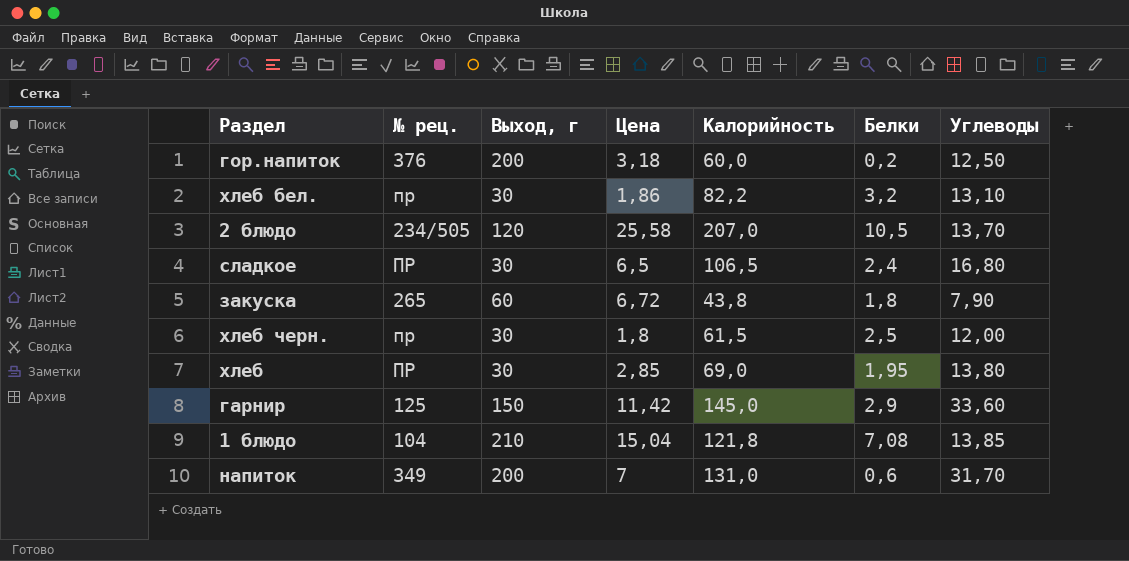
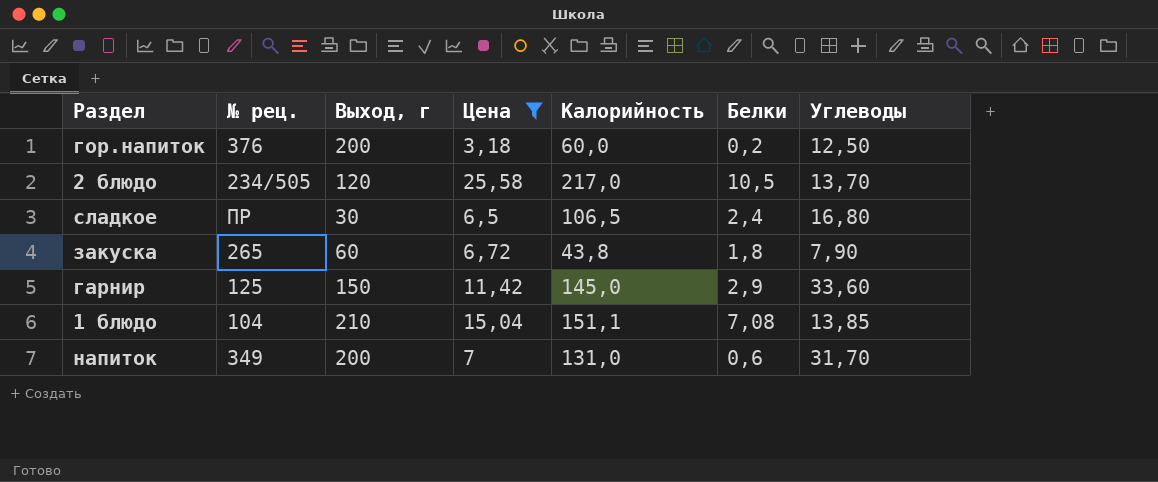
filter: none -> Цена >= 3,18
2 блюдо | Калорийность: 207,0 -> 217,0
1 блюдо | Калорийность: 121,8 -> 151,1

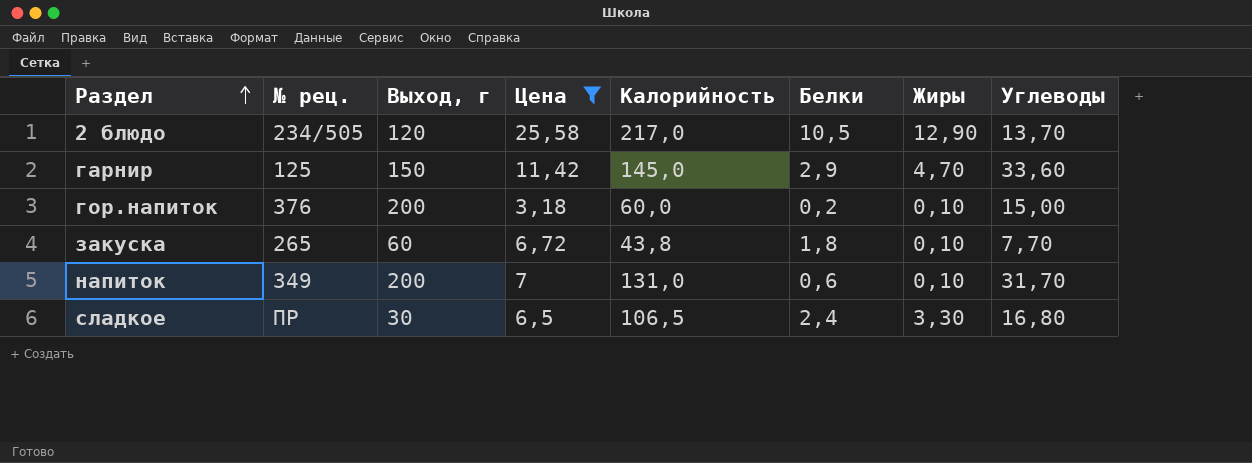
row order: none -> Раздел ascending
column Жиры | position: none -> 7
row 1 блюдо: 104 | 210 | 15,04 | 151,1 | 7,08 | 13,85 -> none
гор.напиток | Углеводы: 12,50 -> 15,00
закуска | Углеводы: 7,90 -> 7,70

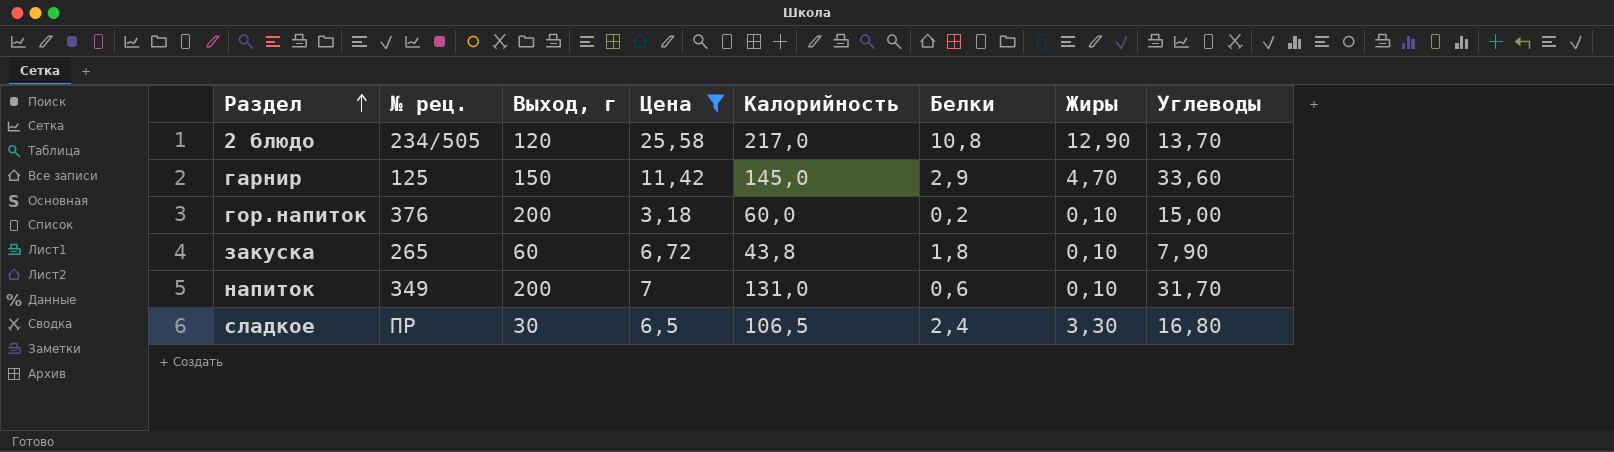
2 блюдо | Белки: 10,5 -> 10,8
закуска | Углеводы: 7,70 -> 7,90

